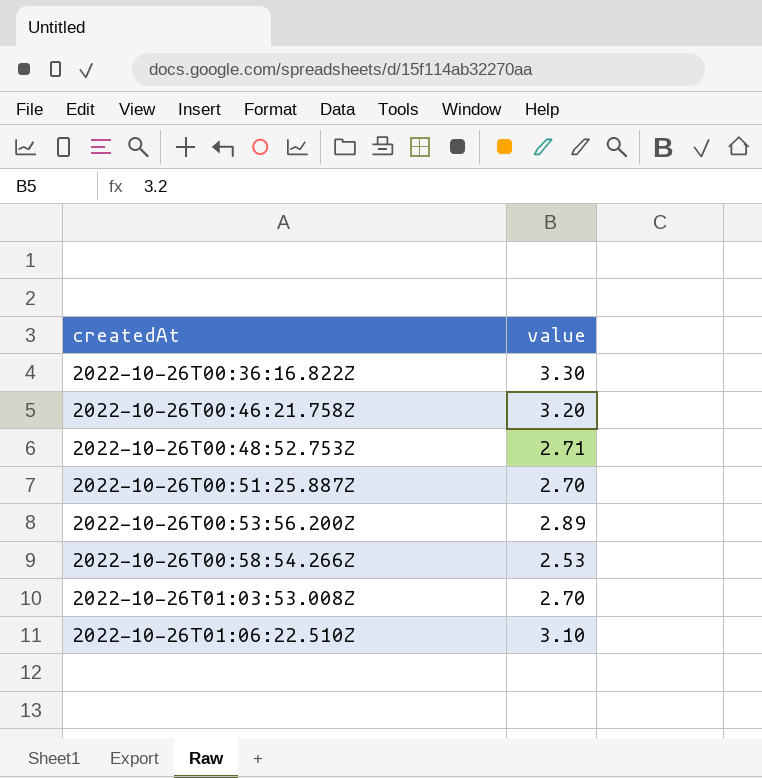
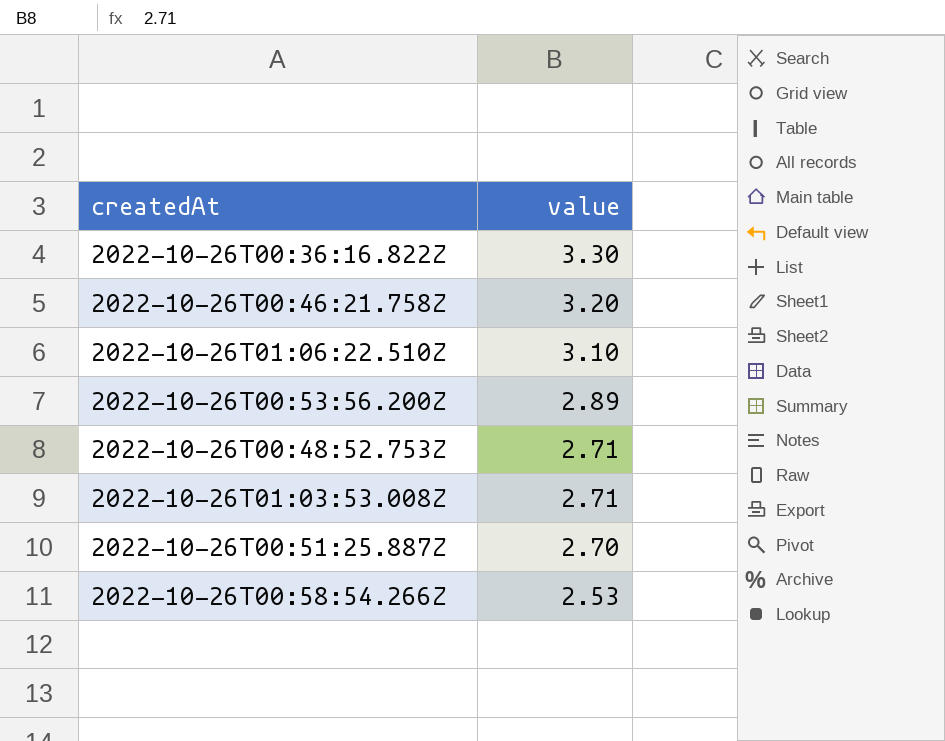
row order: createdAt ascending -> value descending
2022-10-26T01:03:53.008Z | value: 2.70 -> 2.71

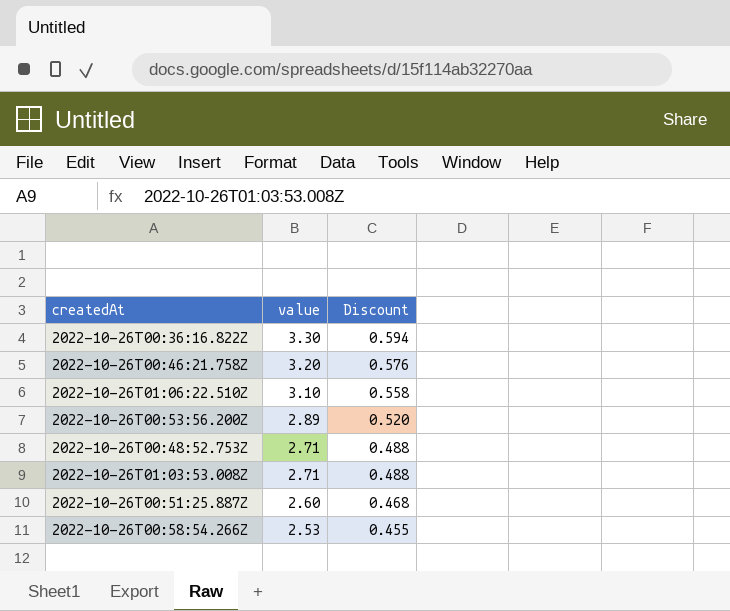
column Discount | formula: none -> [value] * 0.18
2022-10-26T00:51:25.887Z | value: 2.70 -> 2.60

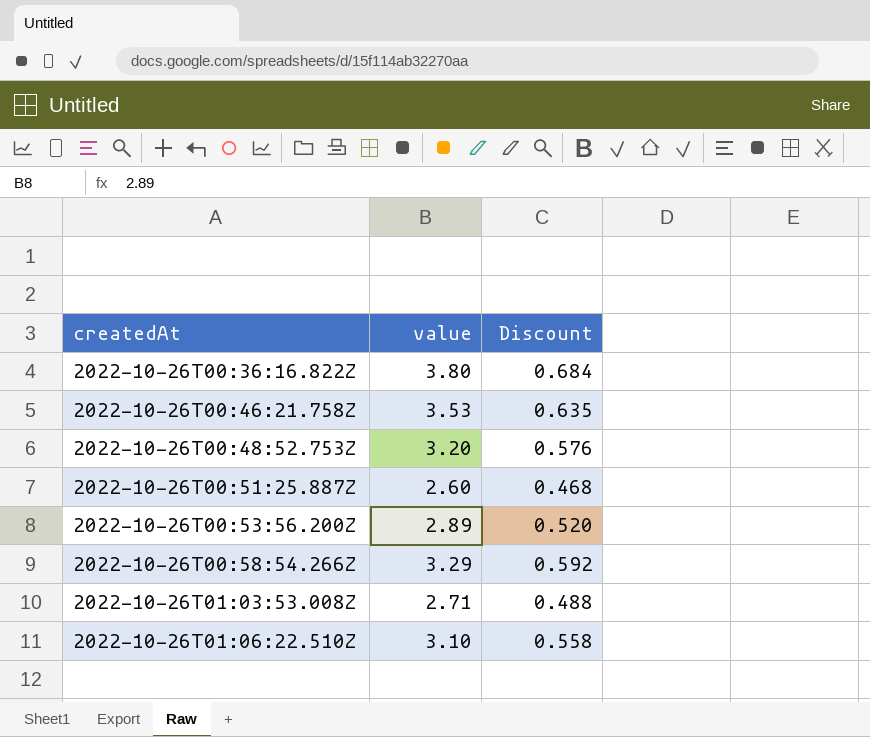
row order: value descending -> createdAt ascending
2022-10-26T00:36:16.822Z | value: 3.30 -> 3.80
2022-10-26T00:36:16.822Z | Discount: 0.594 -> 0.684
2022-10-26T00:46:21.758Z | value: 3.20 -> 3.53
2022-10-26T00:46:21.758Z | Discount: 0.576 -> 0.635
2022-10-26T00:48:52.753Z | value: 2.71 -> 3.20
2022-10-26T00:48:52.753Z | Discount: 0.488 -> 0.576
2022-10-26T00:58:54.266Z | value: 2.53 -> 3.29
2022-10-26T00:58:54.266Z | Discount: 0.455 -> 0.592

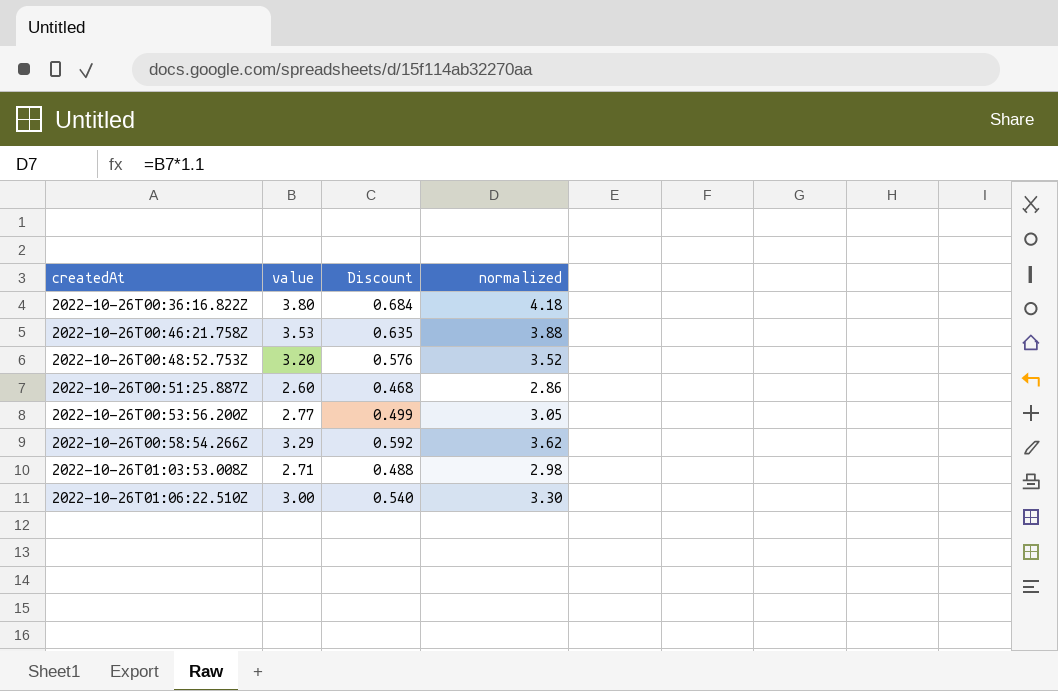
column normalized | formula: none -> [value] * 1.1
2022-10-26T00:53:56.200Z | value: 2.89 -> 2.77
2022-10-26T00:53:56.200Z | Discount: 0.520 -> 0.499
2022-10-26T01:06:22.510Z | value: 3.10 -> 3.00
2022-10-26T01:06:22.510Z | Discount: 0.558 -> 0.540

